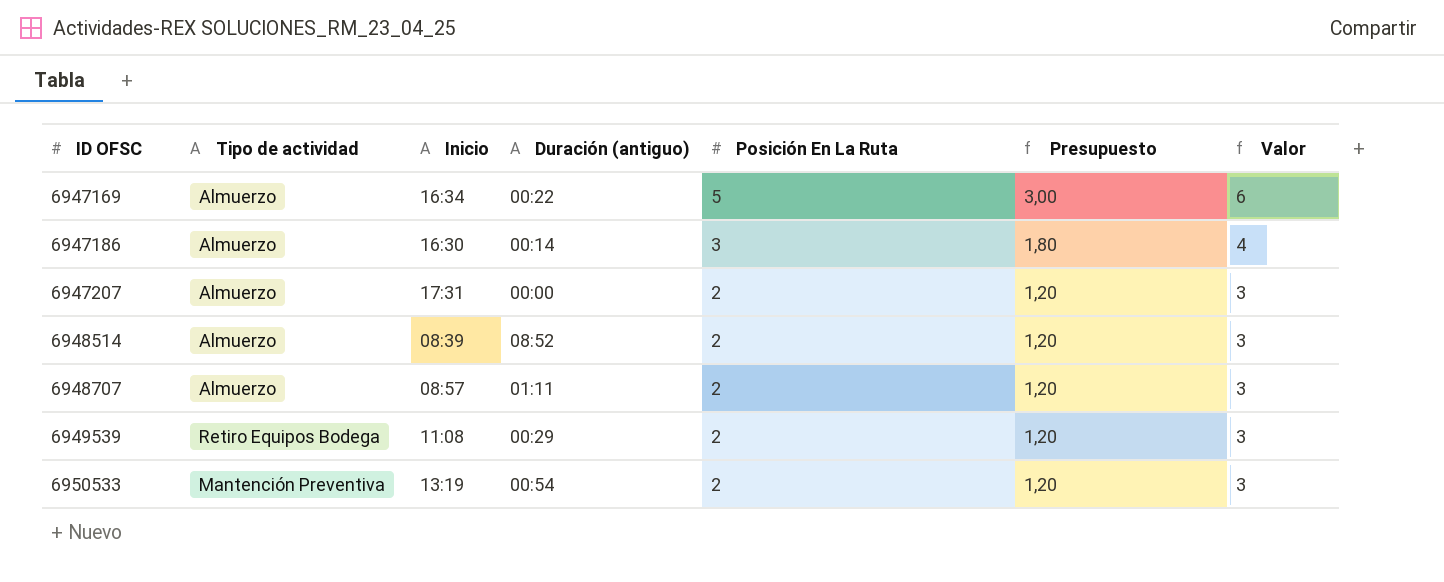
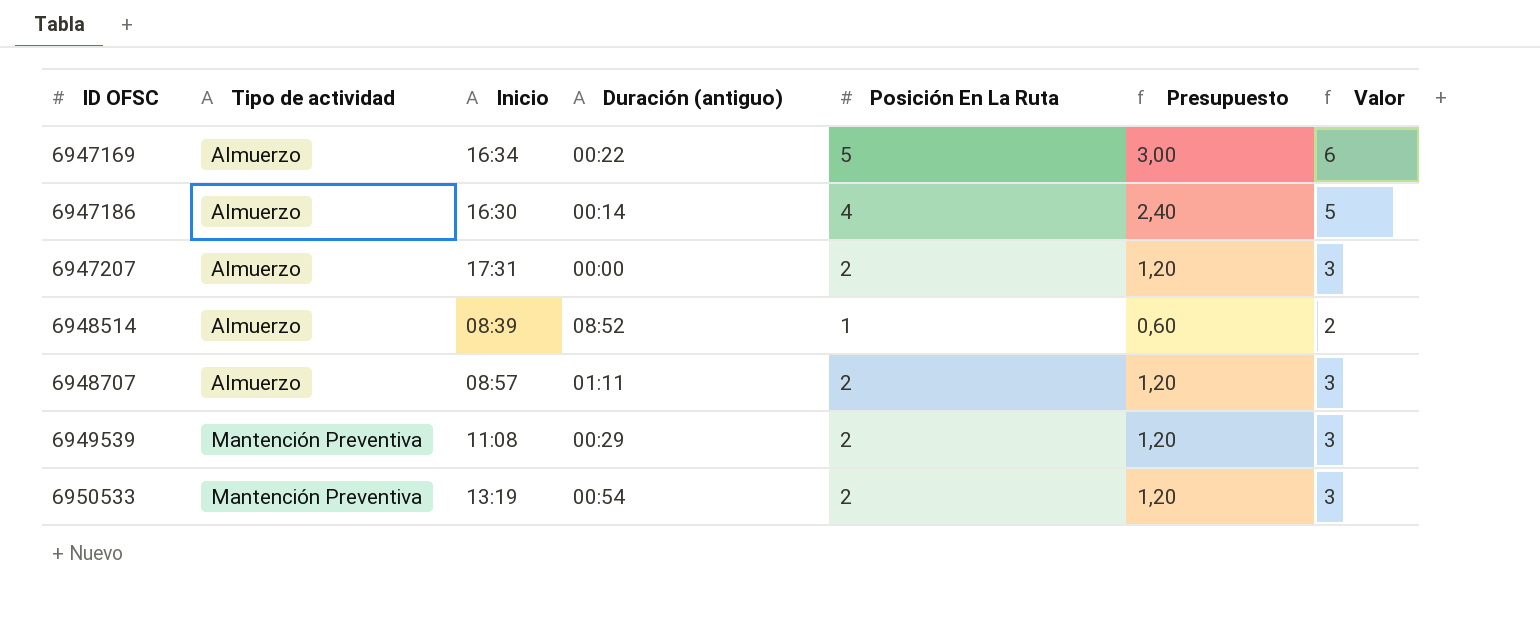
6947186 | Posición En La Ruta: 3 -> 4
6947186 | Presupuesto: 1,80 -> 2,40
6947186 | Valor: 4 -> 5
6948514 | Posición En La Ruta: 2 -> 1
6948514 | Presupuesto: 1,20 -> 0,60
6948514 | Valor: 3 -> 2
6949539 | Tipo de actividad: Retiro Equipos Bodega -> Mantención Preventiva

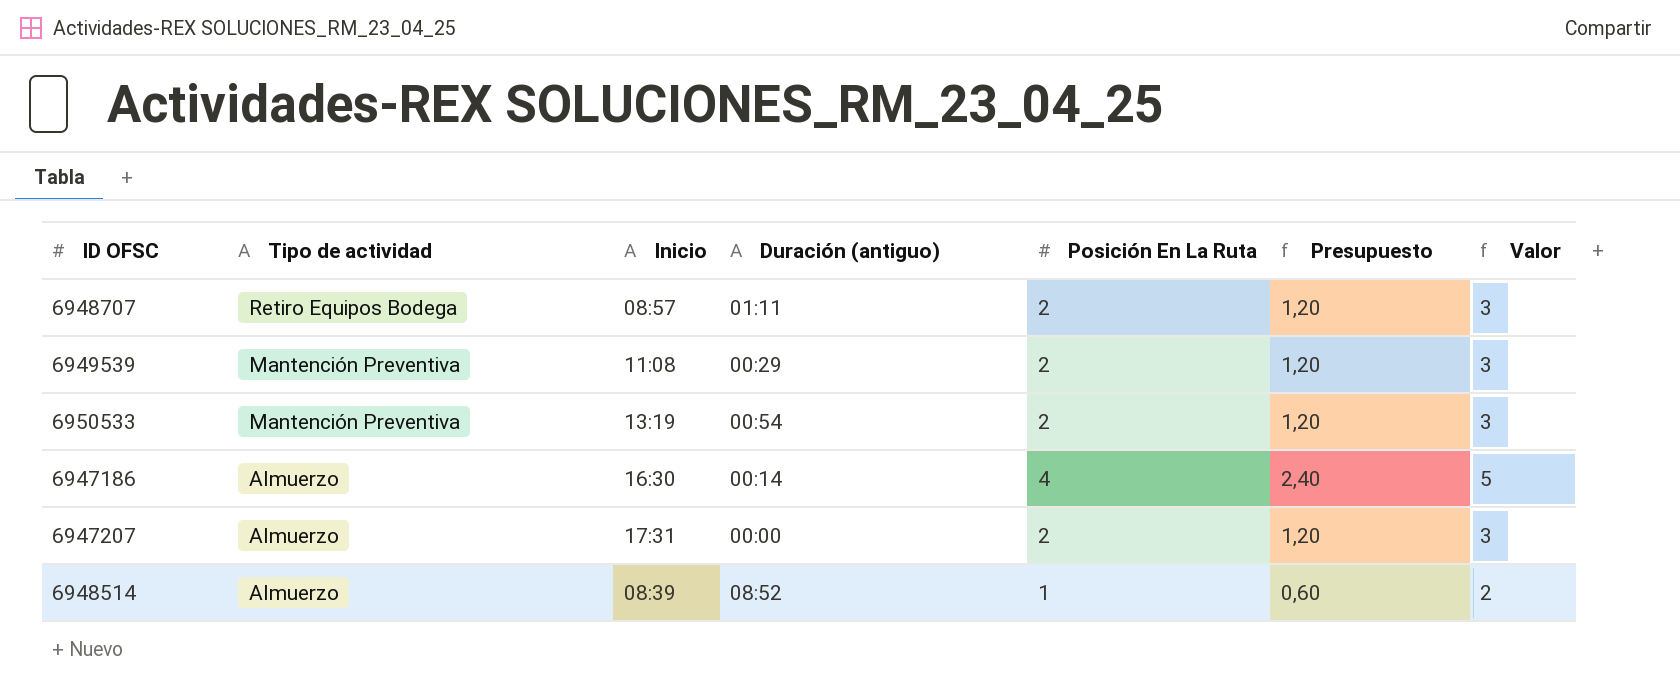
row order: ID OFSC ascending -> Tipo de actividad descending
row 6947169: Almuerzo | 16:34 | 00:22 | 5 | 3,00 | 6 -> none
6948707 | Tipo de actividad: Almuerzo -> Retiro Equipos Bodega

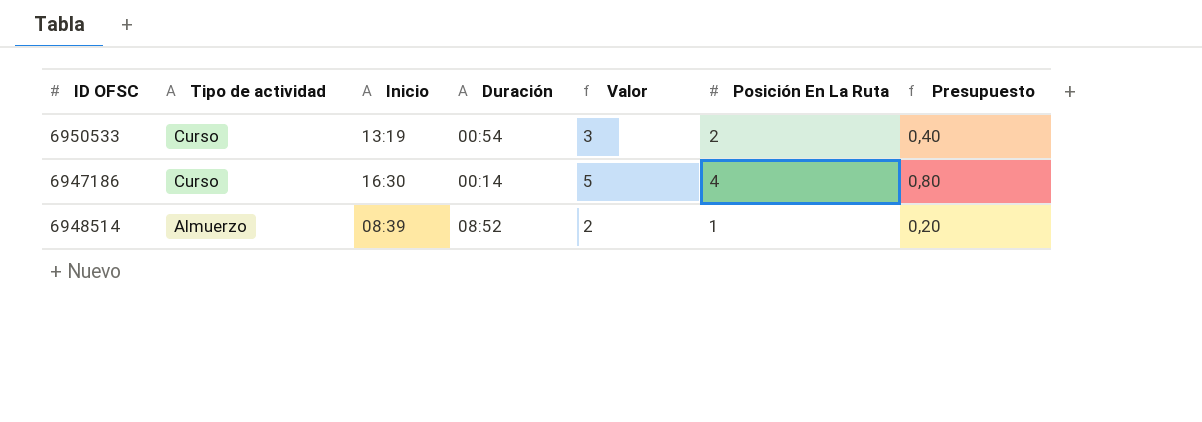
column name: Duración (antiguo) -> Duración
column Valor | position: 7 -> 5
column Presupuesto | formula: [Posición En La Ruta] * 0,6 -> [Posición En La Ruta] * 0,2
row 6948707: Retiro Equipos Bodega | 08:57 | 01:11 | 2 | 1,20 | 3 -> none
row 6949539: Mantención Preventiva | 11:08 | 00:29 | 2 | 1,20 | 3 -> none
row 6947207: Almuerzo | 17:31 | 00:00 | 2 | 1,20 | 3 -> none
6950533 | Tipo de actividad: Mantención Preventiva -> Curso
6947186 | Tipo de actividad: Almuerzo -> Curso

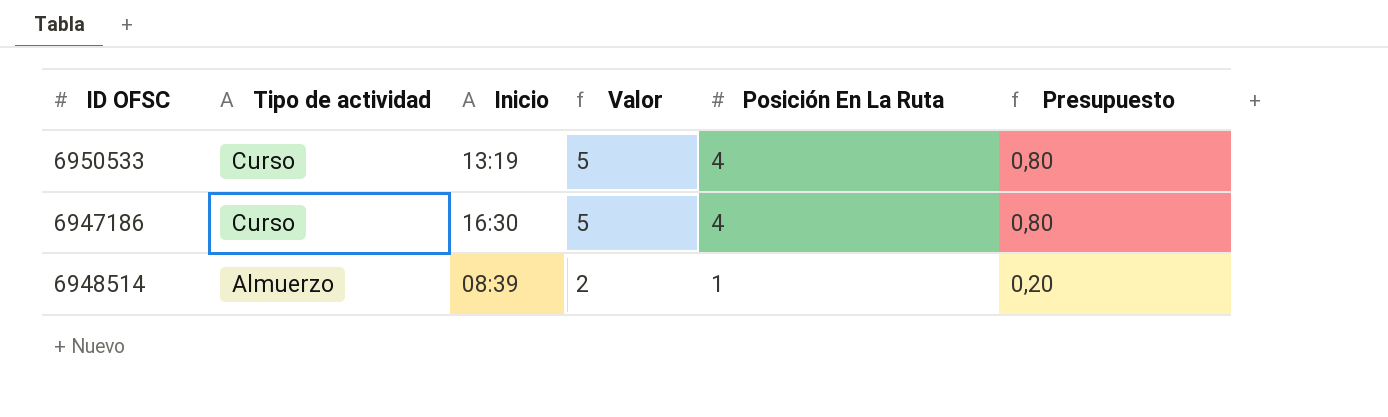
column Duración | position: 4 -> none
6950533 | Valor: 3 -> 5
6950533 | Posición En La Ruta: 2 -> 4
6950533 | Presupuesto: 0,40 -> 0,80

